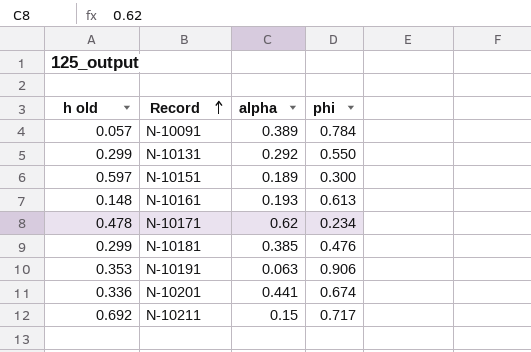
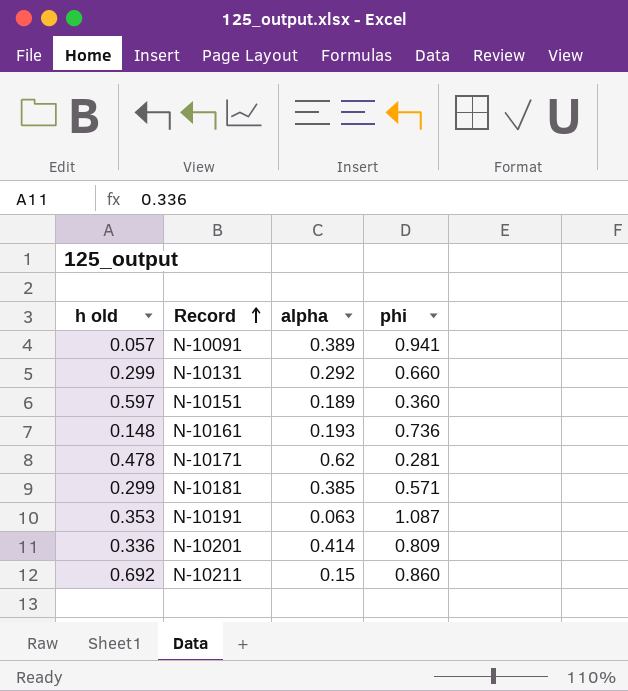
N-10091 | phi: 0.784 -> 0.941
N-10131 | phi: 0.550 -> 0.660
N-10151 | phi: 0.300 -> 0.360
N-10161 | phi: 0.613 -> 0.736
N-10171 | phi: 0.234 -> 0.281
N-10181 | phi: 0.476 -> 0.571
N-10191 | phi: 0.906 -> 1.087
N-10201 | alpha: 0.441 -> 0.414
N-10201 | phi: 0.674 -> 0.809
N-10211 | phi: 0.717 -> 0.860

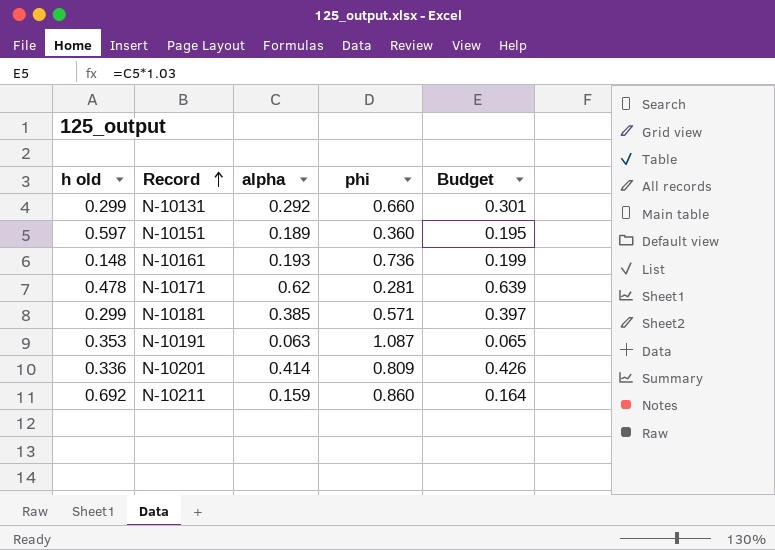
column Budget | formula: none -> [alpha] * 1.03
row N-10091: 0.057 | 0.389 | 0.941 -> none
N-10211 | alpha: 0.15 -> 0.159

